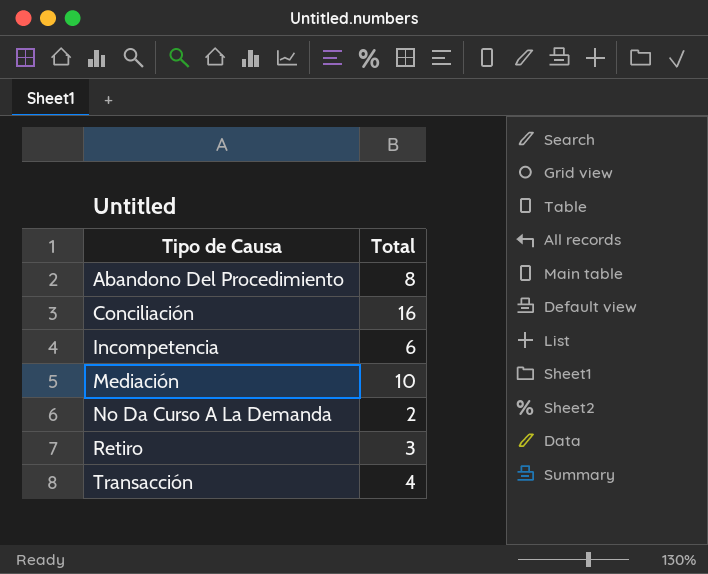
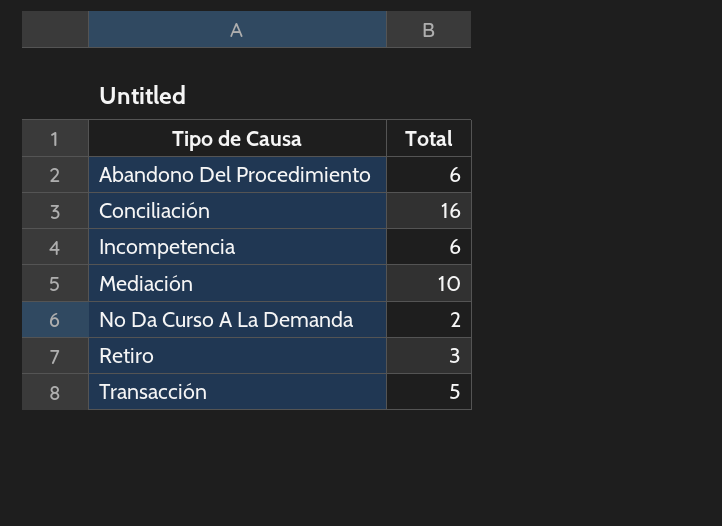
Abandono Del Procedimiento | Total: 8 -> 6
Transacción | Total: 4 -> 5

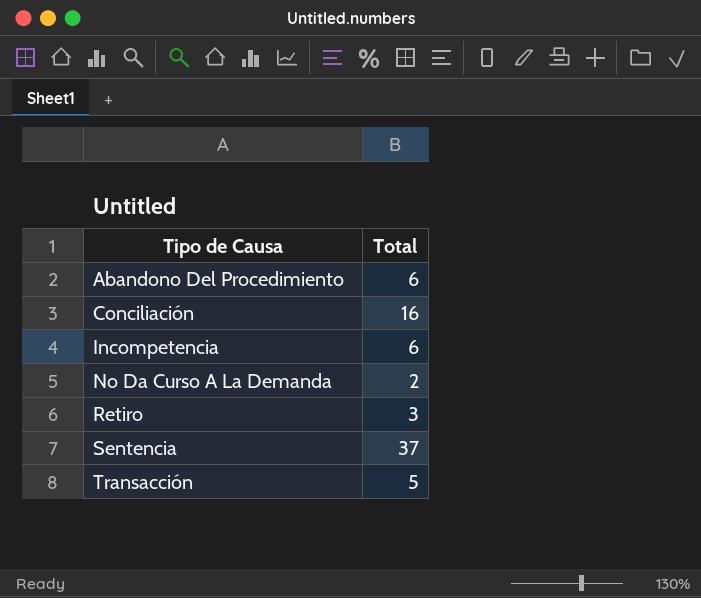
row Mediación: 10 -> none
row Sentencia: none -> 37

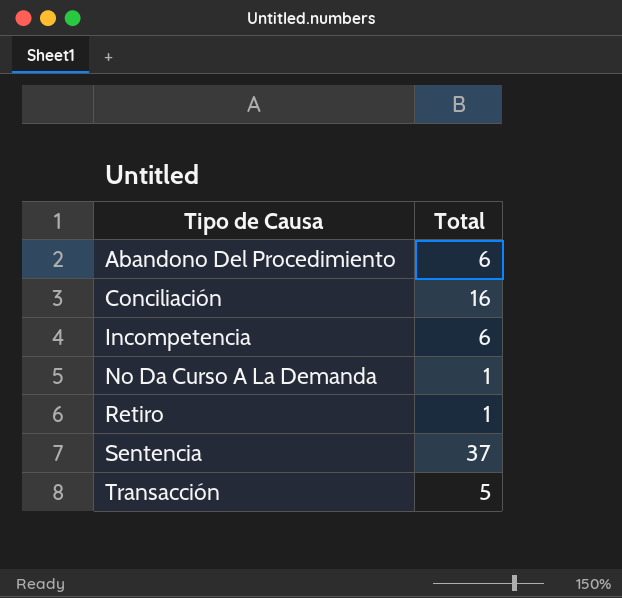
No Da Curso A La Demanda | Total: 2 -> 1
Retiro | Total: 3 -> 1

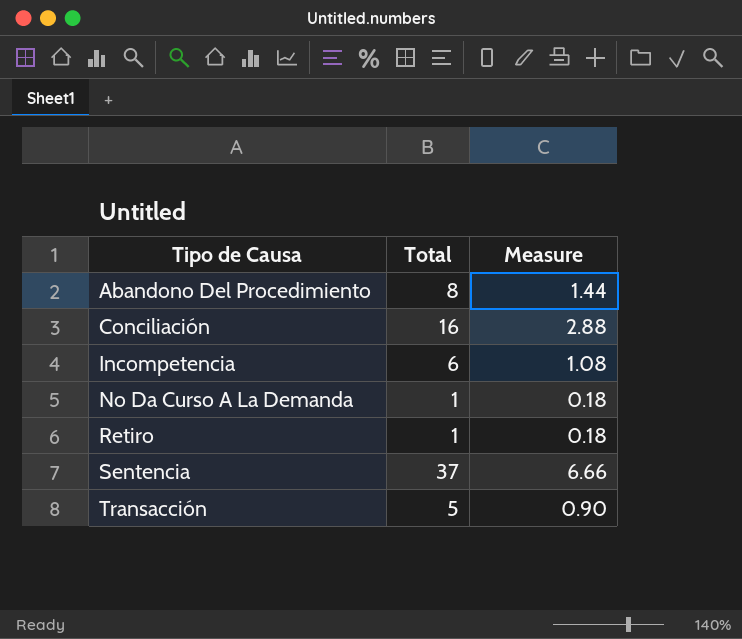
column Measure | formula: none -> [Total] * 0.18
Abandono Del Procedimiento | Total: 6 -> 8

